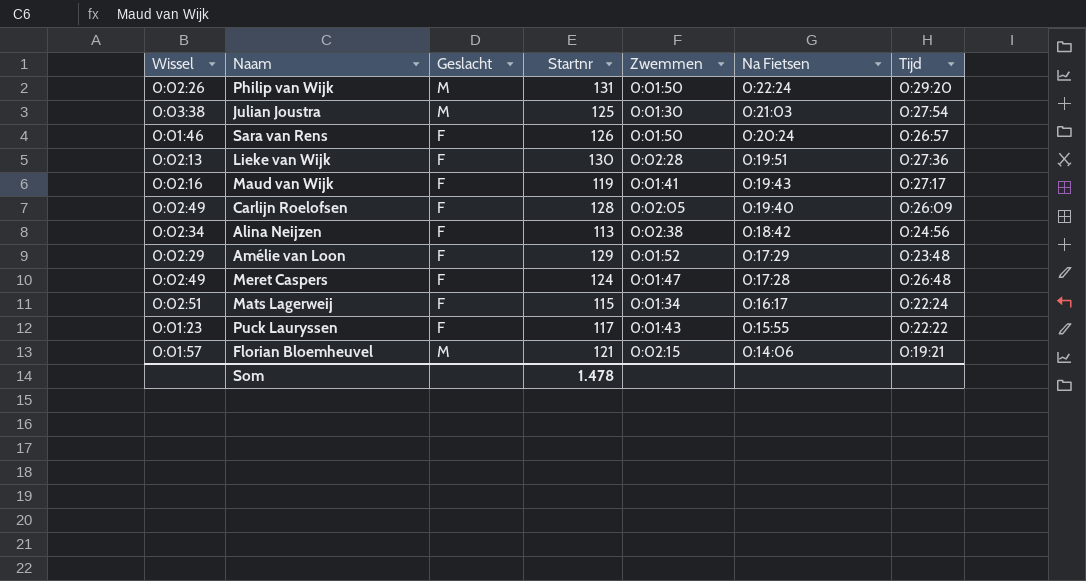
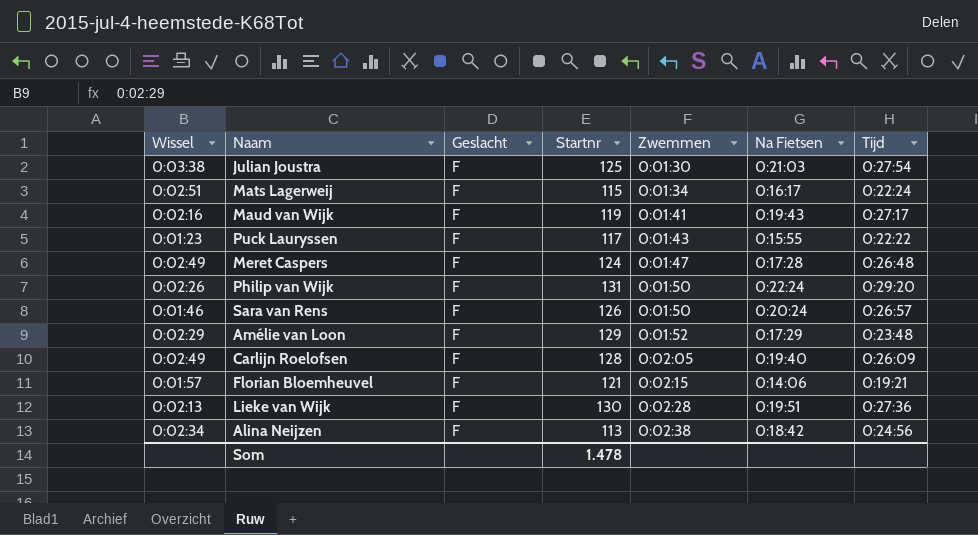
row order: Na Fietsen descending -> Zwemmen ascending
Julian Joustra | Geslacht: M -> F
Philip van Wijk | Geslacht: M -> F
Florian Bloemheuvel | Geslacht: M -> F

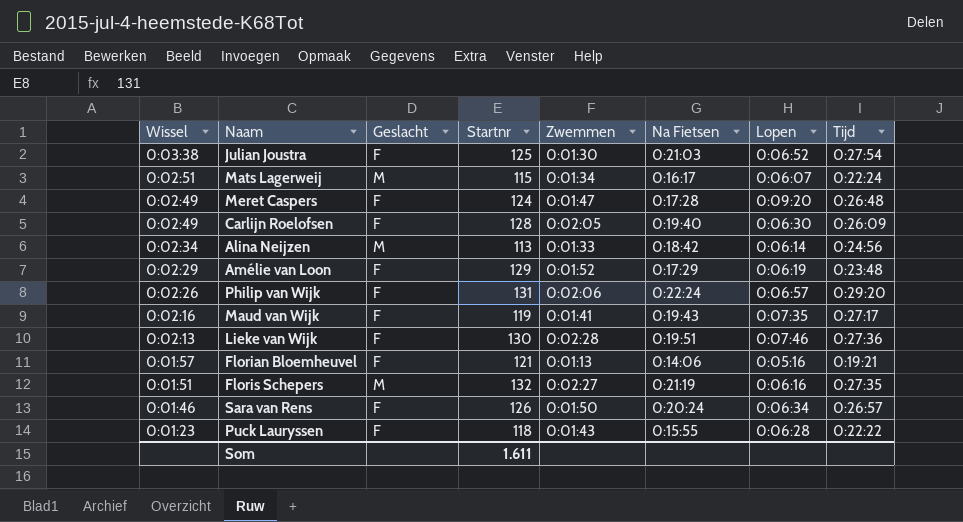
row order: Zwemmen ascending -> Wissel descending
column Lopen | position: none -> 7
Mats Lagerweij | Geslacht: F -> M
Alina Neijzen | Geslacht: F -> M
Alina Neijzen | Zwemmen: 0:02:38 -> 0:01:33
Philip van Wijk | Zwemmen: 0:01:50 -> 0:02:06
Florian Bloemheuvel | Zwemmen: 0:02:15 -> 0:01:13
row Floris Schepers: none -> 0:01:51 | M | 132 | 0:02:27 | 0:21:19 | 0:06:16 | 0:27:35
Puck Lauryssen | Startnr: 117 -> 118
Som | Startnr: 1.478 -> 1.611

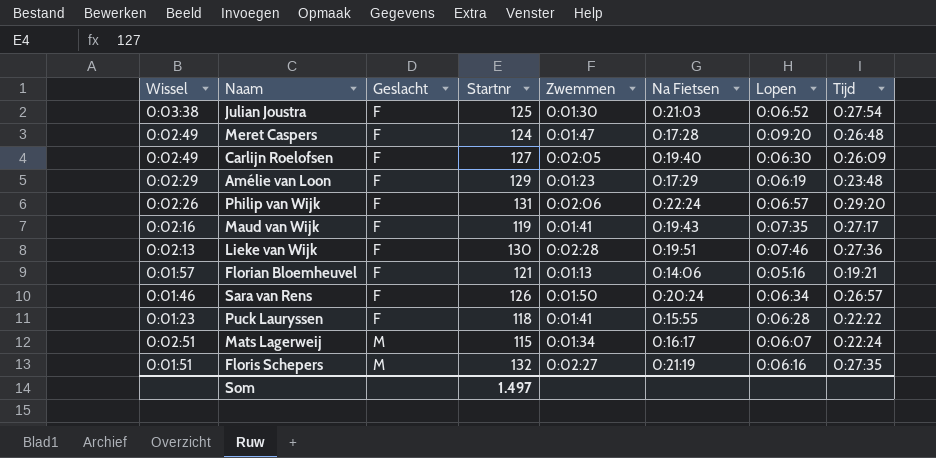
row order: Wissel descending -> Geslacht ascending
row Alina Neijzen: 0:02:34 | M | 113 | 0:01:33 | 0:18:42 | 0:06:14 | 0:24:56 -> none
Carlijn Roelofsen | Startnr: 128 -> 127
Amélie van Loon | Zwemmen: 0:01:52 -> 0:01:23
Puck Lauryssen | Zwemmen: 0:01:43 -> 0:01:41
Som | Startnr: 1.611 -> 1.497

